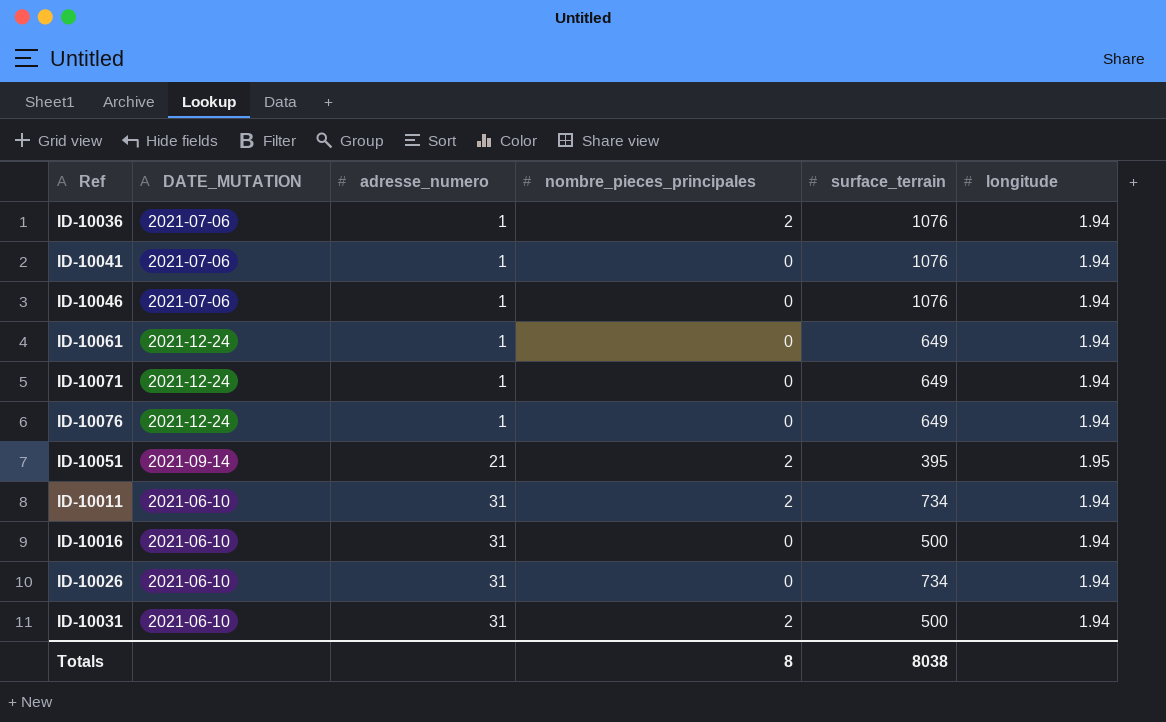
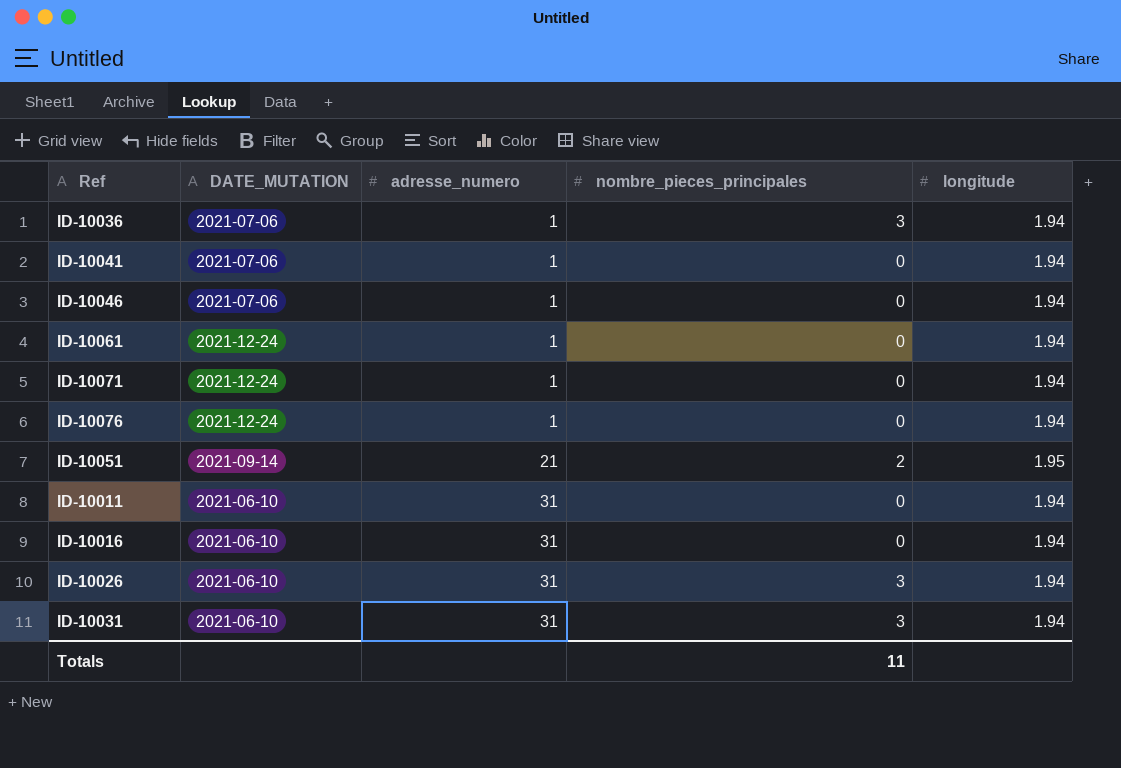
column surface_terrain | position: 5 -> none
ID-10036 | nombre_pieces_principales: 2 -> 3
ID-10011 | nombre_pieces_principales: 2 -> 0
ID-10026 | nombre_pieces_principales: 0 -> 3
ID-10031 | nombre_pieces_principales: 2 -> 3
Totals | nombre_pieces_principales: 8 -> 11

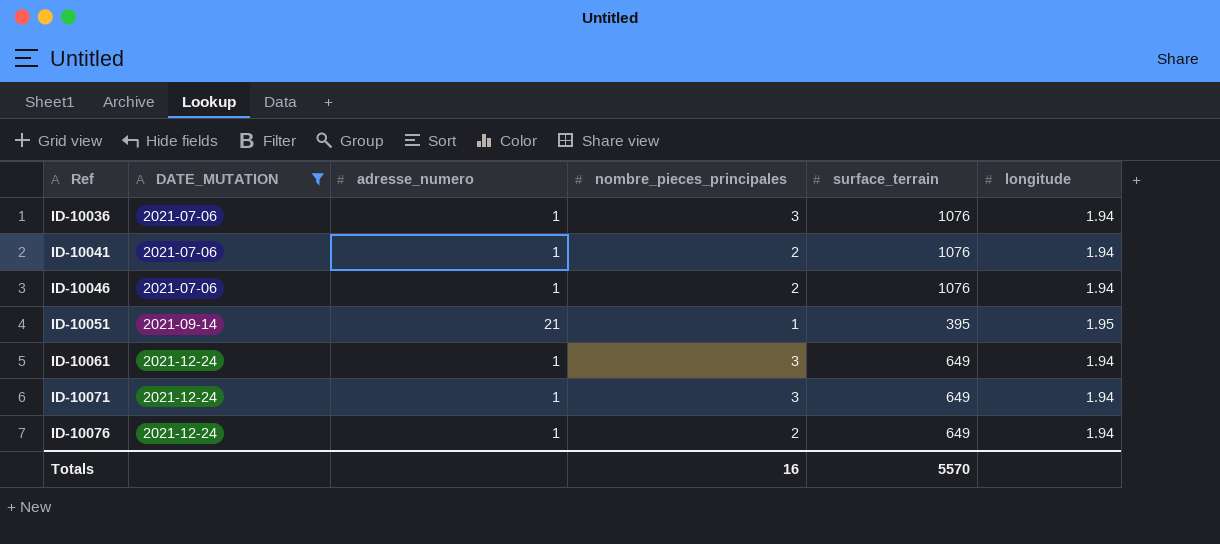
filter: none -> DATE_MUTATION != 2021-06-10
row order: adresse_numero ascending -> Ref ascending
column surface_terrain | position: none -> 5
ID-10041 | nombre_pieces_principales: 0 -> 2
ID-10046 | nombre_pieces_principales: 0 -> 2
ID-10051 | nombre_pieces_principales: 2 -> 1
ID-10061 | nombre_pieces_principales: 0 -> 3
ID-10071 | nombre_pieces_principales: 0 -> 3
ID-10076 | nombre_pieces_principales: 0 -> 2
Totals | nombre_pieces_principales: 11 -> 16

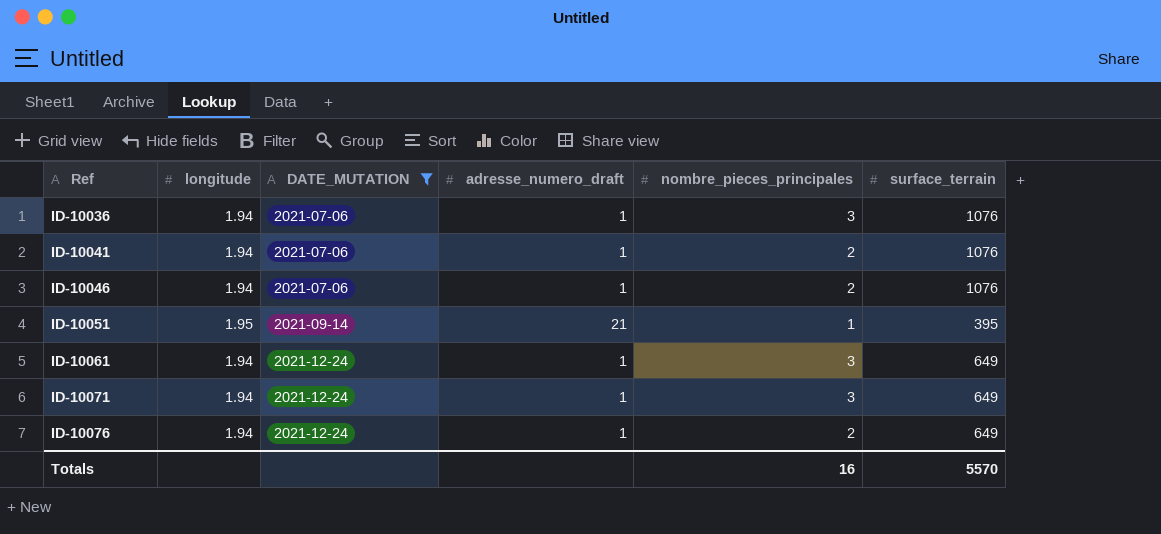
column longitude | position: 6 -> 2
column name: adresse_numero -> adresse_numero_draft

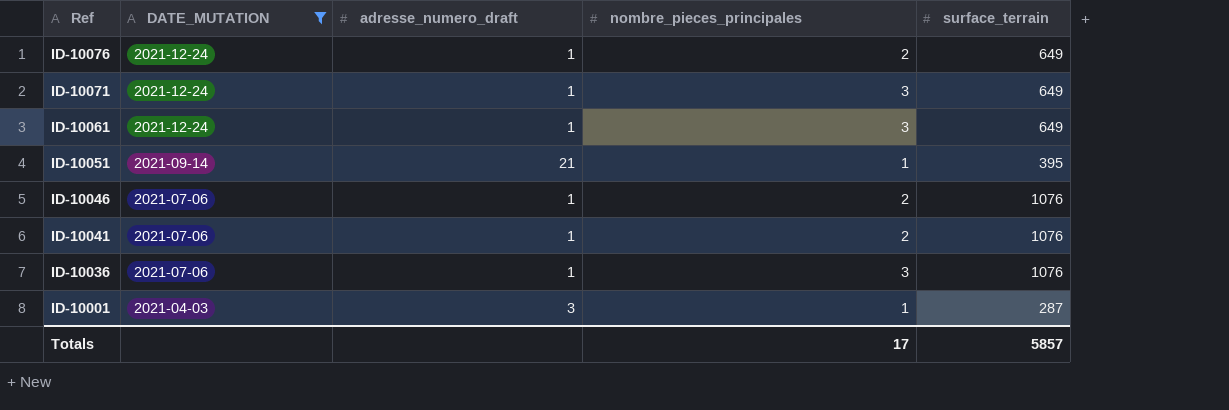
row order: Ref ascending -> Ref descending
column longitude | position: 2 -> none
row ID-10001: none -> 2021-04-03 | 3 | 1 | 287
Totals | nombre_pieces_principales: 16 -> 17
Totals | surface_terrain: 5570 -> 5857

